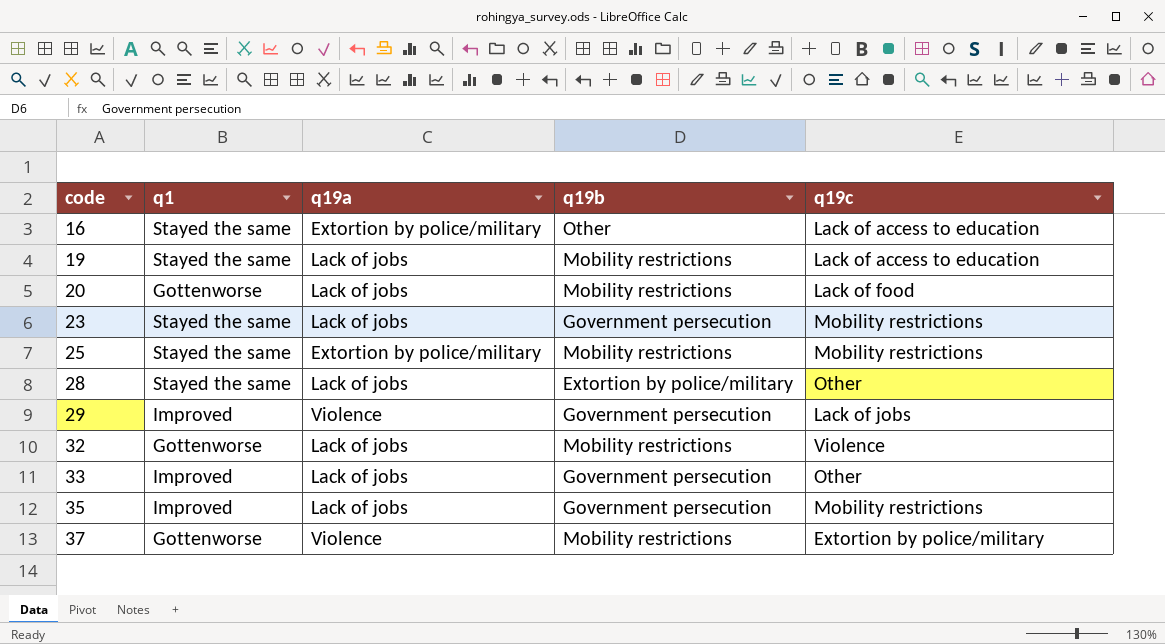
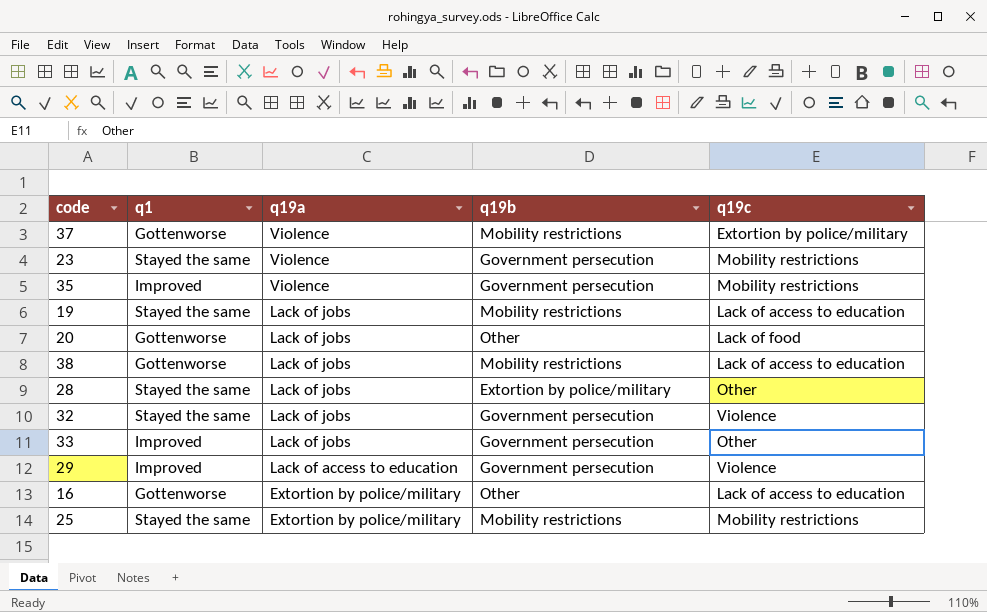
row order: code ascending -> q19a descending
23 | q19a: Lack of jobs -> Violence
35 | q19a: Lack of jobs -> Violence
20 | q19b: Mobility restrictions -> Other
row 38: none -> Gottenworse | Lack of jobs | Mobility restrictions | Lack of access to education
32 | q1: Gottenworse -> Stayed the same
32 | q19b: Mobility restrictions -> Government persecution
29 | q19a: Violence -> Lack of access to education
29 | q19c: Lack of jobs -> Violence
16 | q1: Stayed the same -> Gottenworse

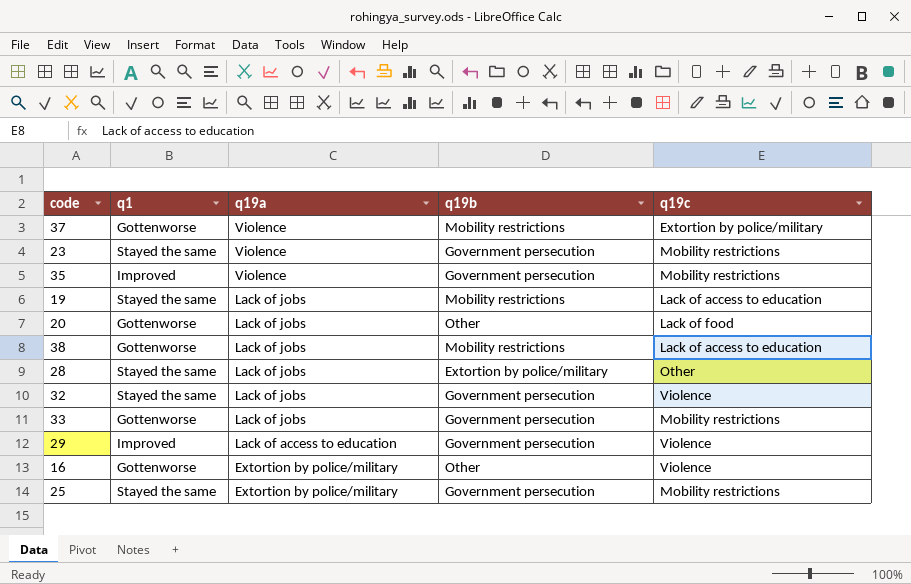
33 | q1: Improved -> Gottenworse
33 | q19c: Other -> Mobility restrictions
16 | q19c: Lack of access to education -> Violence
25 | q19b: Mobility restrictions -> Government persecution

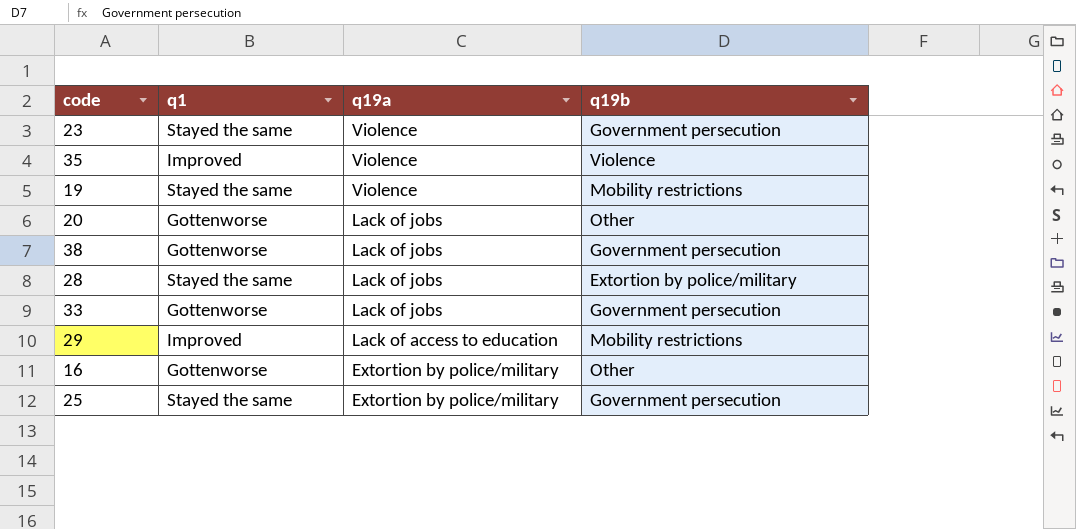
column q19c | position: 5 -> none
row 37: Gottenworse | Violence | Mobility restrictions | Extortion by police/military -> none
row 32: Stayed the same | Lack of jobs | Government persecution | Violence -> none
35 | q19b: Government persecution -> Violence
19 | q19a: Lack of jobs -> Violence
38 | q19b: Mobility restrictions -> Government persecution
29 | q19b: Government persecution -> Mobility restrictions

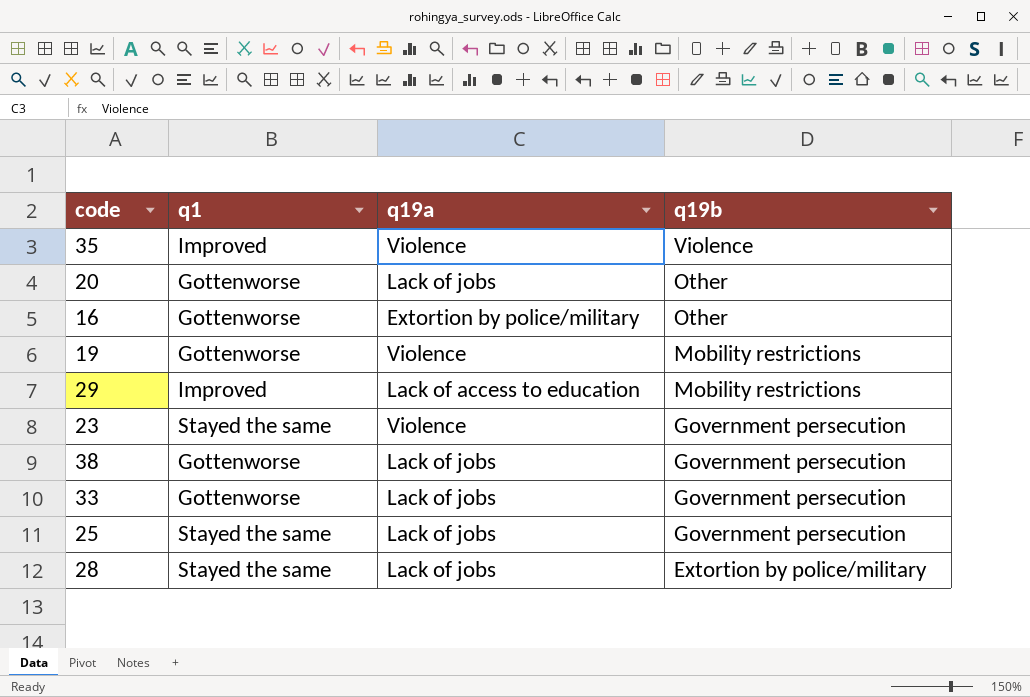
row order: q19a descending -> q19b descending
19 | q1: Stayed the same -> Gottenworse
25 | q19a: Extortion by police/military -> Lack of jobs

